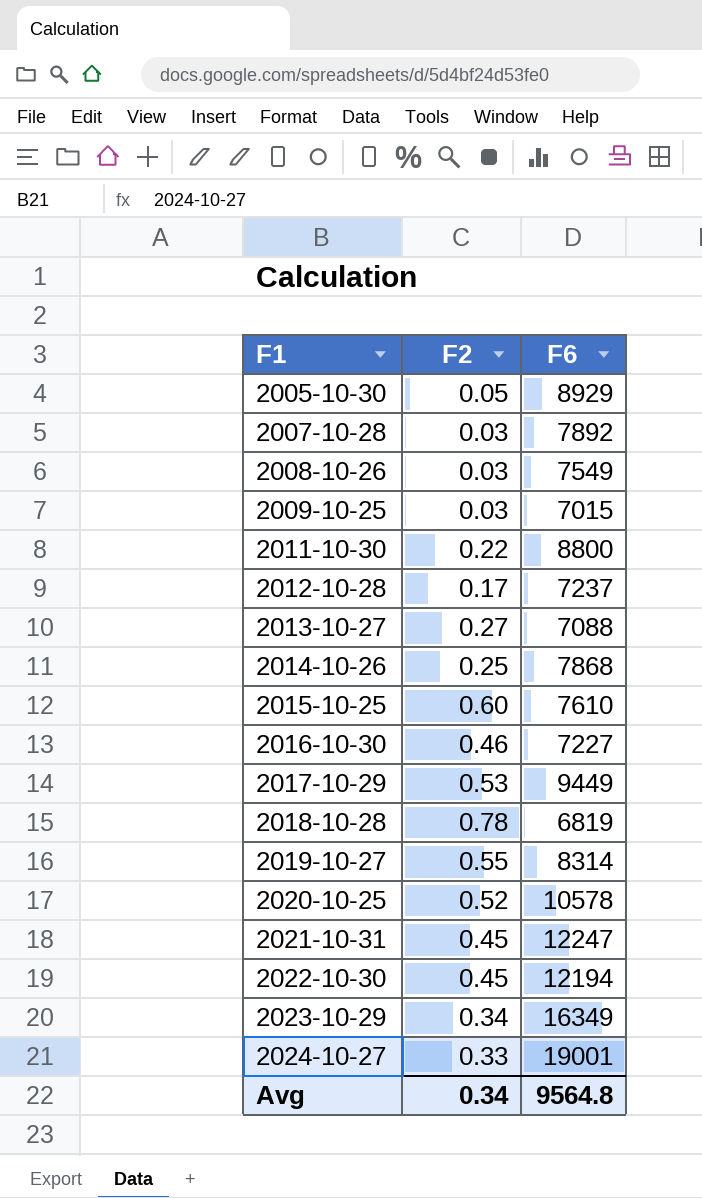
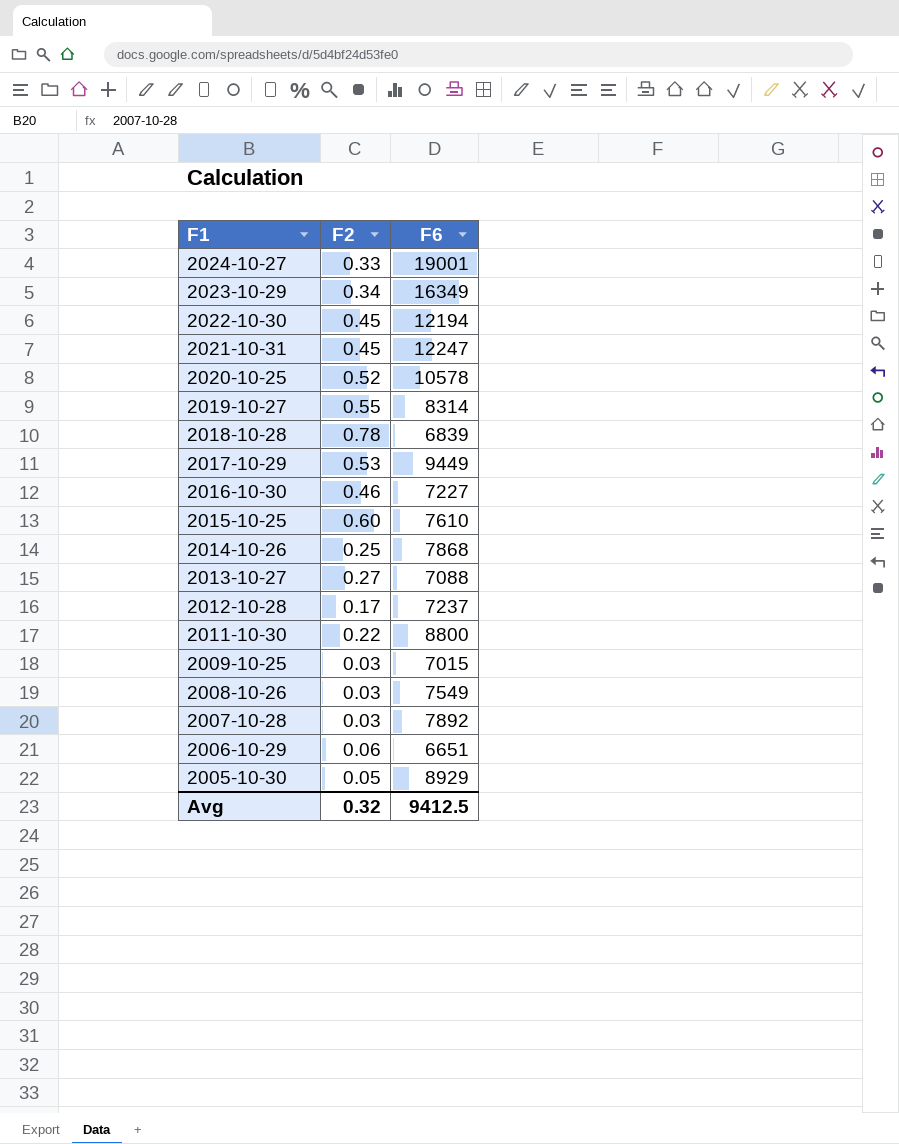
row order: F1 ascending -> F1 descending
2018-10-28 | F6: 6819 -> 6839
row 2006-10-29: none -> 0.06 | 6651
Avg | F2: 0.34 -> 0.32
Avg | F6: 9564.8 -> 9412.5

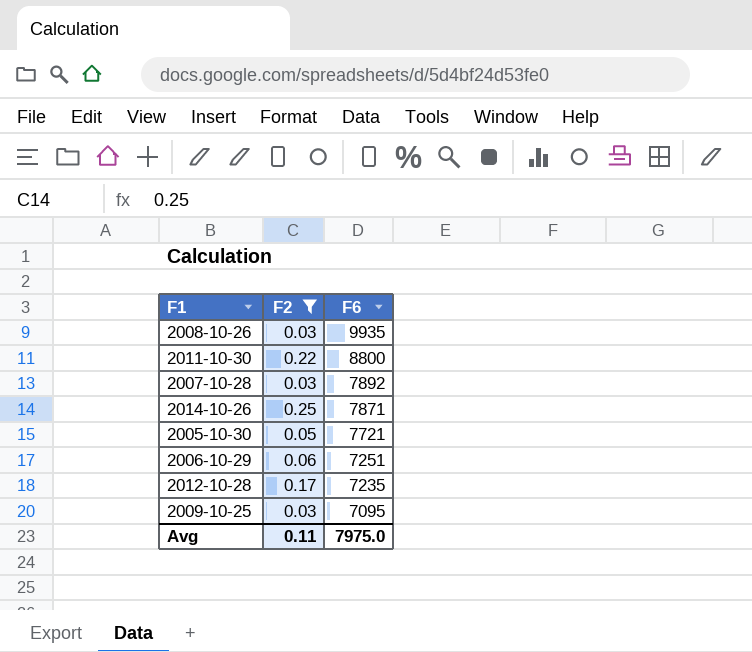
filter: none -> F2 <= 0.25
row order: F1 descending -> F6 descending
2008-10-26 | F6: 7549 -> 9935
2014-10-26 | F6: 7868 -> 7871
2005-10-30 | F6: 8929 -> 7721
2006-10-29 | F6: 6651 -> 7251
2012-10-28 | F6: 7237 -> 7235
2009-10-25 | F6: 7015 -> 7095
Avg | F2: 0.32 -> 0.11
Avg | F6: 9412.5 -> 7975.0

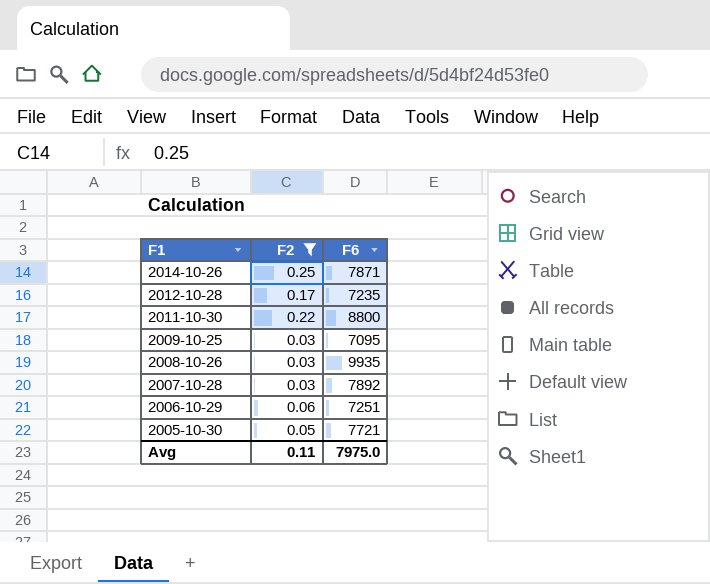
row order: F6 descending -> F1 descending

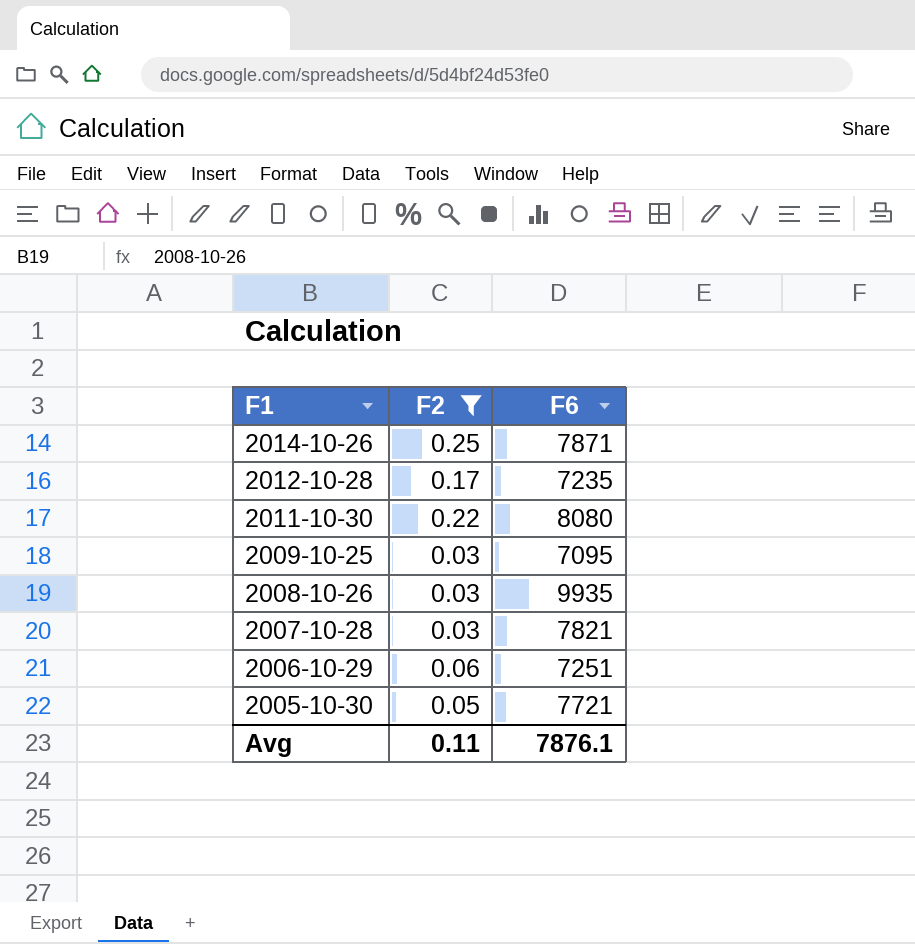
2011-10-30 | F6: 8800 -> 8080
2007-10-28 | F6: 7892 -> 7821
Avg | F6: 7975.0 -> 7876.1

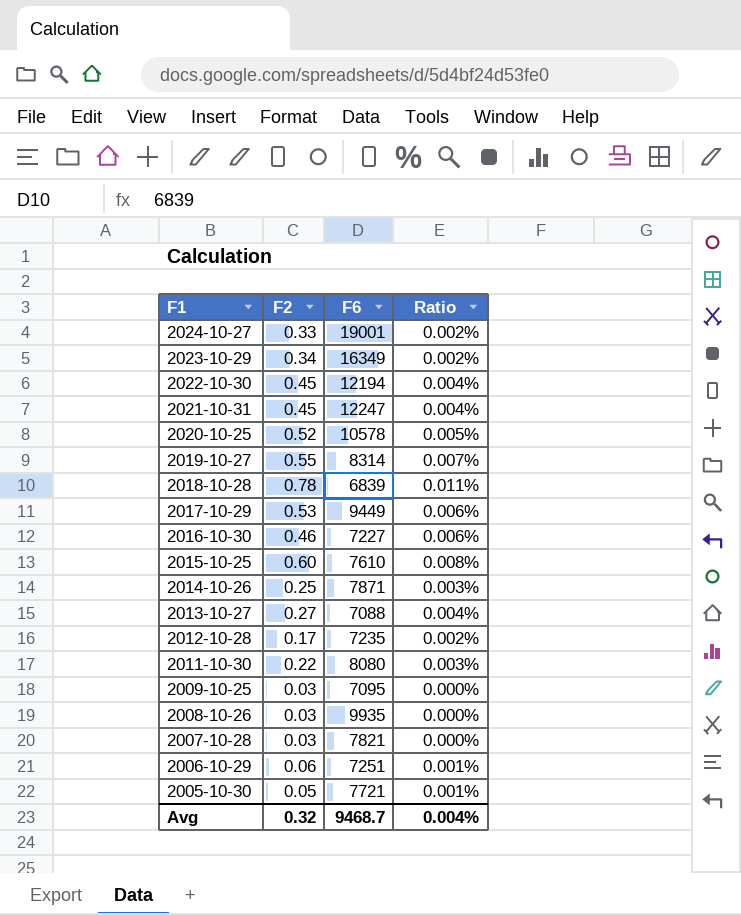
filter: F2 <= 0.25 -> none
column Ratio | formula: none -> [F2] / [F6]
Avg | F2: 0.11 -> 0.32
Avg | F6: 7876.1 -> 9468.7

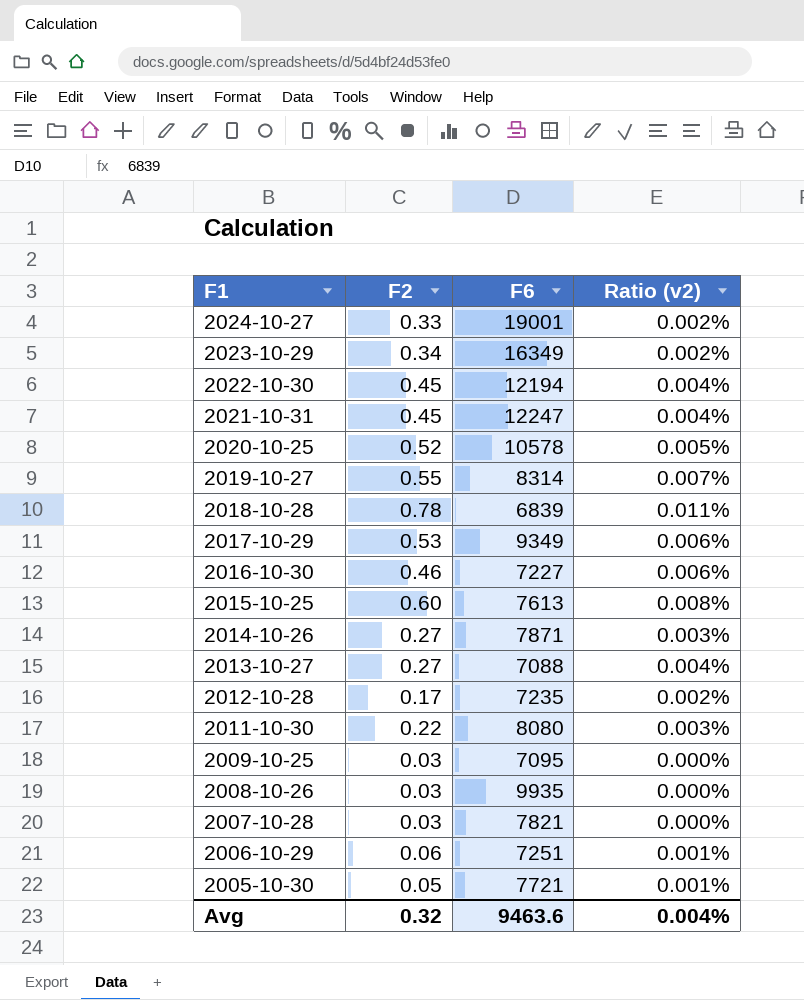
column name: Ratio -> Ratio (v2)
2017-10-29 | F6: 9449 -> 9349
2015-10-25 | F6: 7610 -> 7613
2014-10-26 | F2: 0.25 -> 0.27
Avg | F6: 9468.7 -> 9463.6

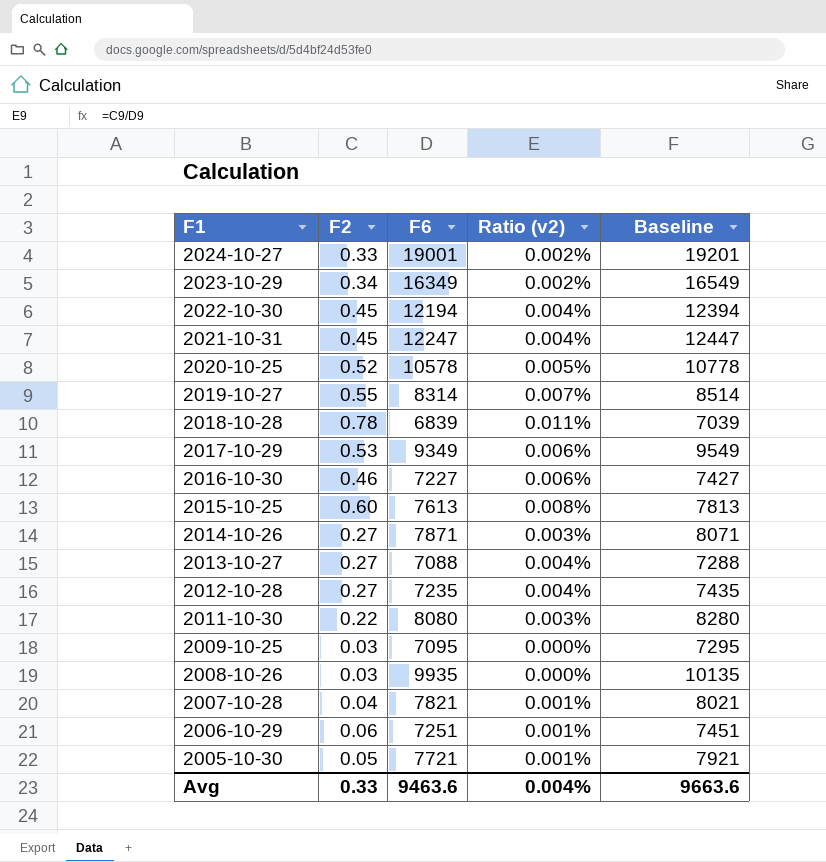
column Baseline | formula: none -> [F6] + 200
2012-10-28 | F2: 0.17 -> 0.27
2012-10-28 | Ratio (v2): 0.002% -> 0.004%
2007-10-28 | F2: 0.03 -> 0.04
2007-10-28 | Ratio (v2): 0.000% -> 0.001%
Avg | F2: 0.32 -> 0.33

